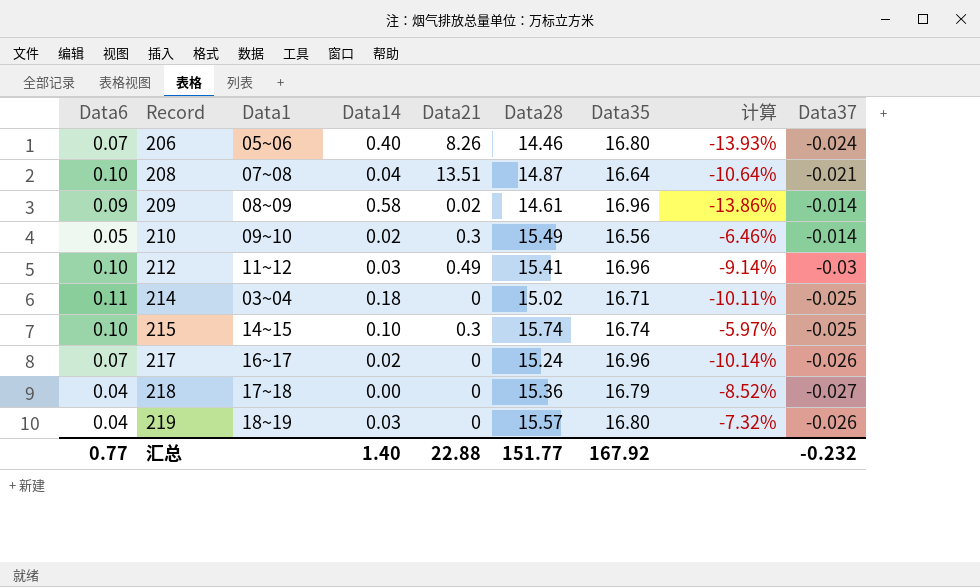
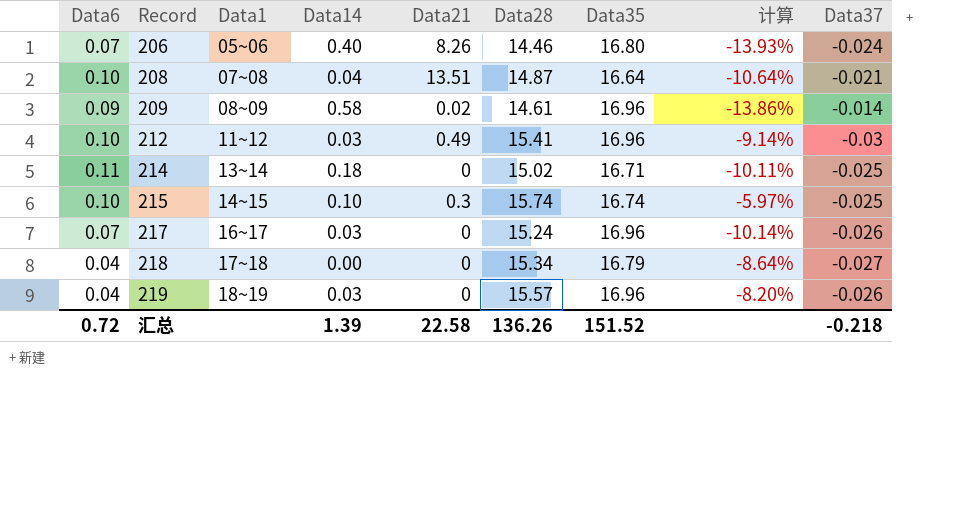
row 210: 0.05 | 09~10 | 0.02 | 0.3 | 15.49 | 16.56 | -6.46% | -0.014 -> none
214 | Data1: 03~04 -> 13~14
217 | Data14: 0.02 -> 0.03
218 | Data28: 15.36 -> 15.34
218 | 计算: -8.52% -> -8.64%
219 | Data35: 16.80 -> 16.96
219 | 计算: -7.32% -> -8.20%
汇总 | Data6: 0.77 -> 0.72
汇总 | Data14: 1.40 -> 1.39
汇总 | Data21: 22.88 -> 22.58
汇总 | Data28: 151.77 -> 136.26
汇总 | Data35: 167.92 -> 151.52
汇总 | Data37: -0.232 -> -0.218

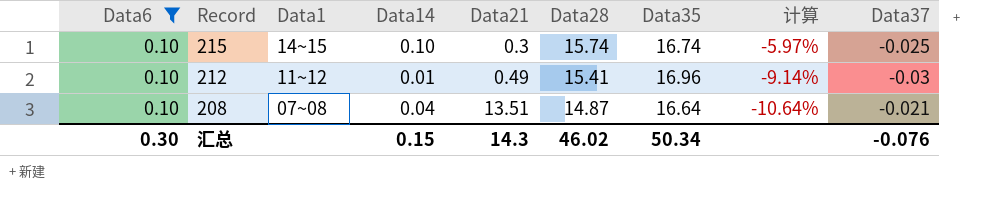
filter: none -> Data6 = 0.10
row order: Record ascending -> Record descending
212 | Data14: 0.03 -> 0.01
汇总 | Data6: 0.72 -> 0.30
汇总 | Data14: 1.39 -> 0.15
汇总 | Data21: 22.58 -> 14.3
汇总 | Data28: 136.26 -> 46.02
汇总 | Data35: 151.52 -> 50.34
汇总 | Data37: -0.218 -> -0.076

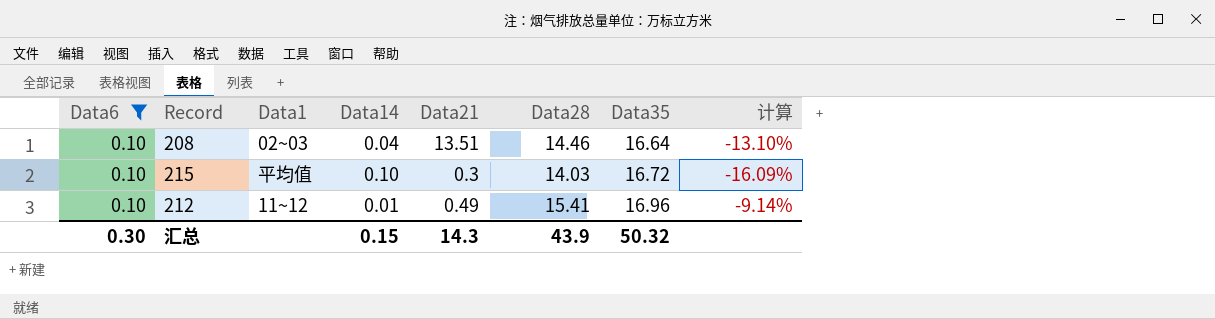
row order: Record descending -> Data35 ascending
column Data37 | position: 9 -> none
208 | Data1: 07~08 -> 02~03
208 | Data28: 14.87 -> 14.46
208 | 计算: -10.64% -> -13.10%
215 | Data1: 14~15 -> 平均值
215 | Data28: 15.74 -> 14.03
215 | Data35: 16.74 -> 16.72
215 | 计算: -5.97% -> -16.09%
汇总 | Data28: 46.02 -> 43.9
汇总 | Data35: 50.34 -> 50.32

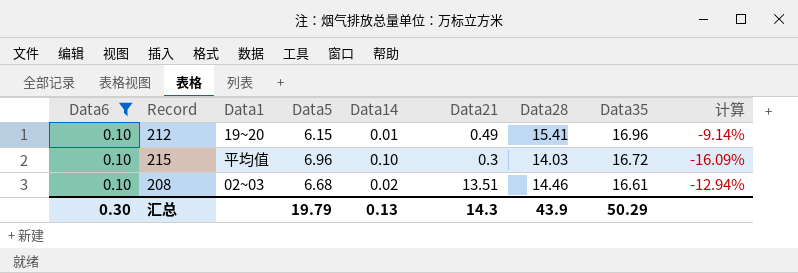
row order: Data35 ascending -> Data35 descending
column Data5 | position: none -> 4
212 | Data1: 11~12 -> 19~20
208 | Data14: 0.04 -> 0.02
208 | Data35: 16.64 -> 16.61
208 | 计算: -13.10% -> -12.94%
汇总 | Data14: 0.15 -> 0.13
汇总 | Data35: 50.32 -> 50.29

